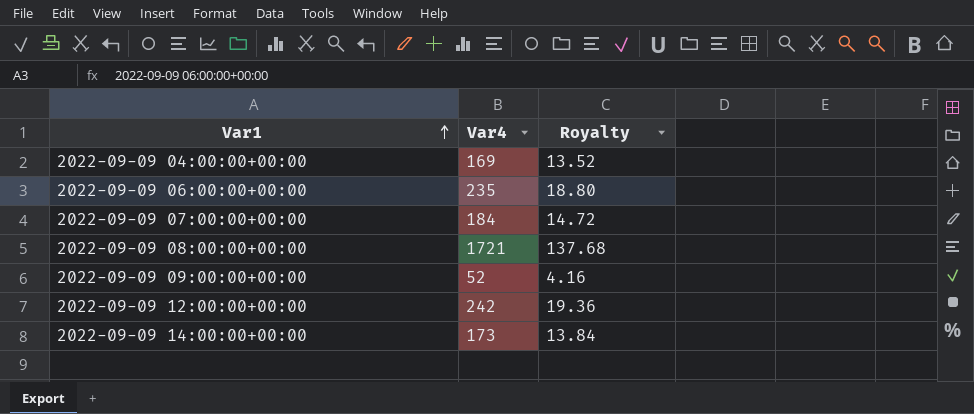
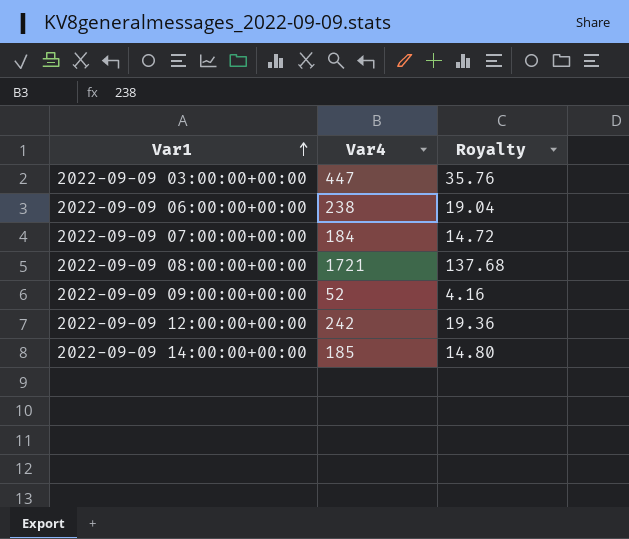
row 2022-09-09 04:00:00+00:00: 169 | 13.52 -> none
row 2022-09-09 03:00:00+00:00: none -> 447 | 35.76
2022-09-09 06:00:00+00:00 | Var4: 235 -> 238
2022-09-09 06:00:00+00:00 | Royalty: 18.80 -> 19.04
2022-09-09 14:00:00+00:00 | Var4: 173 -> 185
2022-09-09 14:00:00+00:00 | Royalty: 13.84 -> 14.80

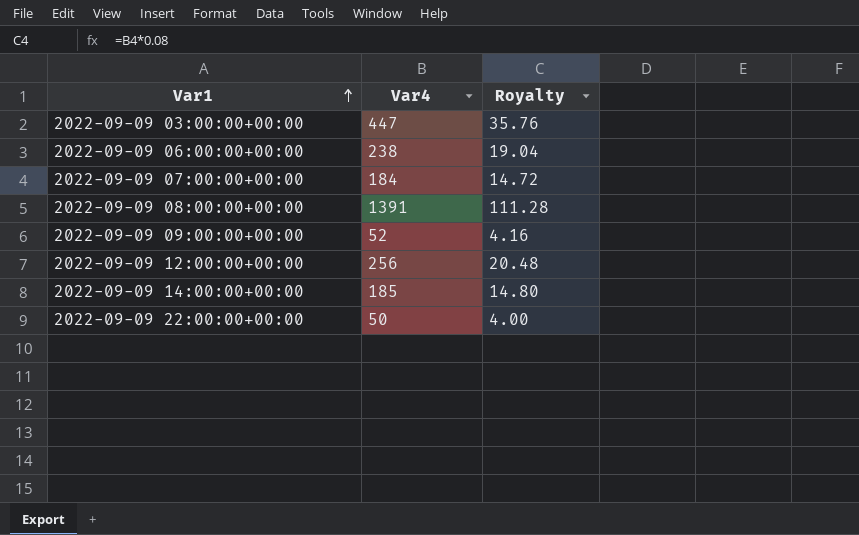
2022-09-09 08:00:00+00:00 | Var4: 1721 -> 1391
2022-09-09 08:00:00+00:00 | Royalty: 137.68 -> 111.28
2022-09-09 12:00:00+00:00 | Var4: 242 -> 256
2022-09-09 12:00:00+00:00 | Royalty: 19.36 -> 20.48
row 2022-09-09 22:00:00+00:00: none -> 50 | 4.00

